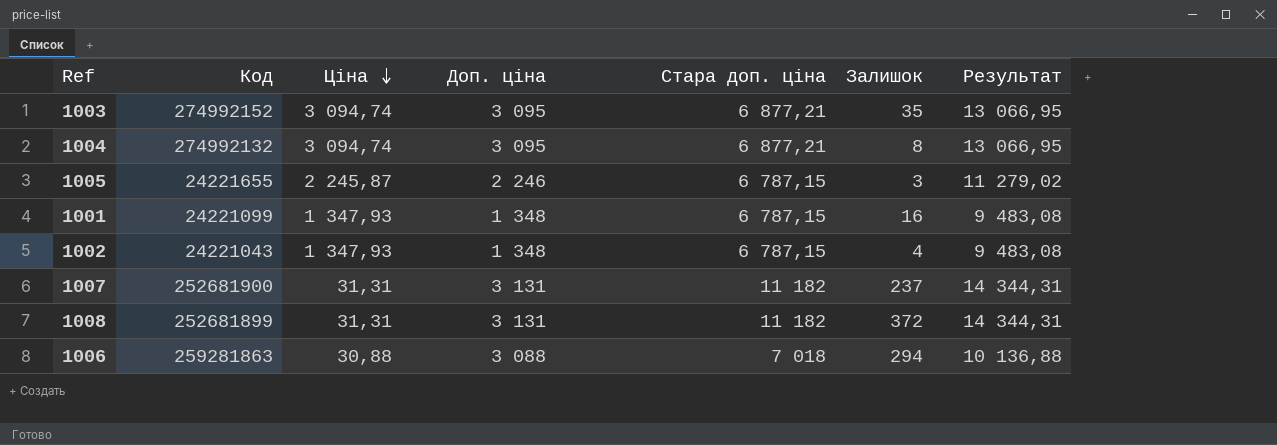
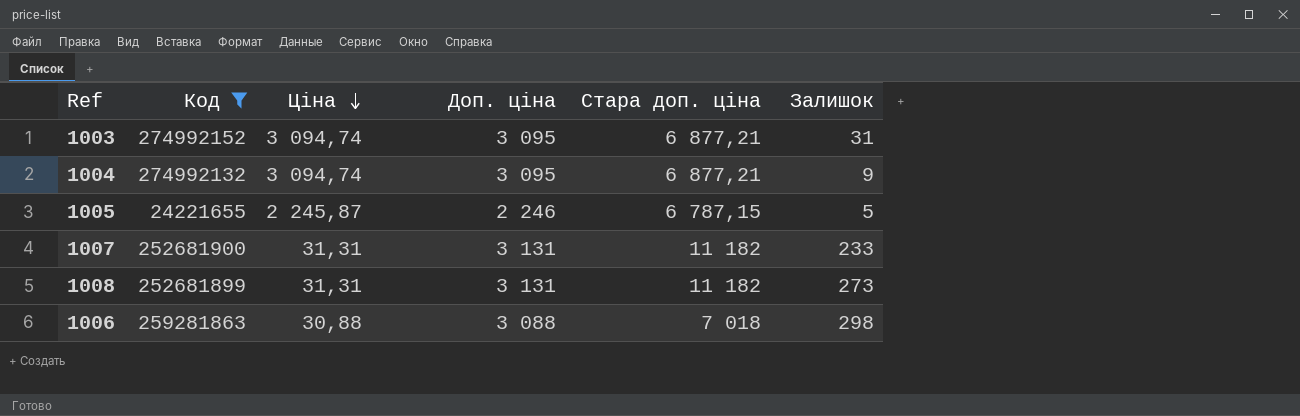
filter: none -> Код >= 24221655
column Результат | formula: [Ціна] + [Доп. ціна] + [Стара доп. ціна] -> none
1003 | Залишок: 35 -> 31
1004 | Залишок: 8 -> 9
1005 | Залишок: 3 -> 5
1007 | Залишок: 237 -> 233
1008 | Залишок: 372 -> 273
1006 | Залишок: 294 -> 298

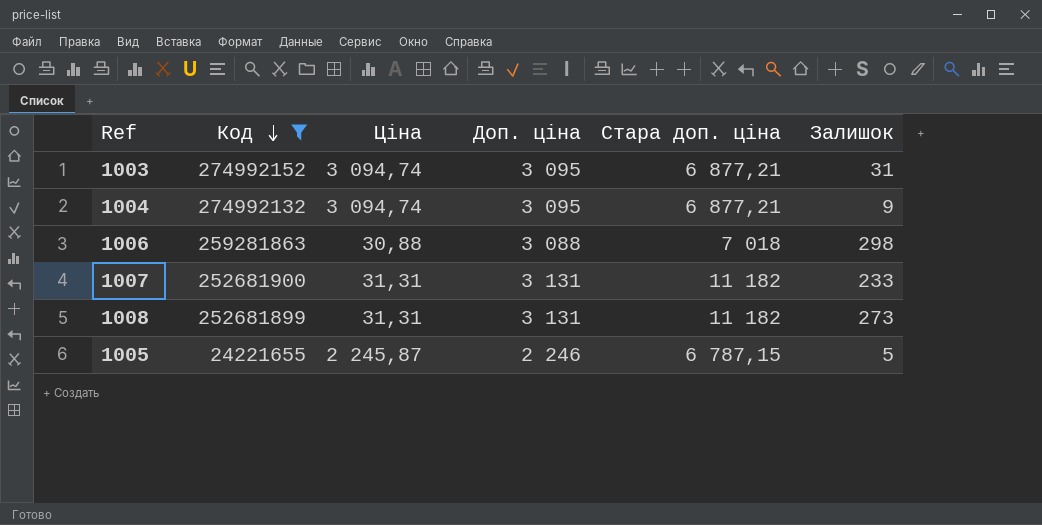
row order: Ціна descending -> Код descending

